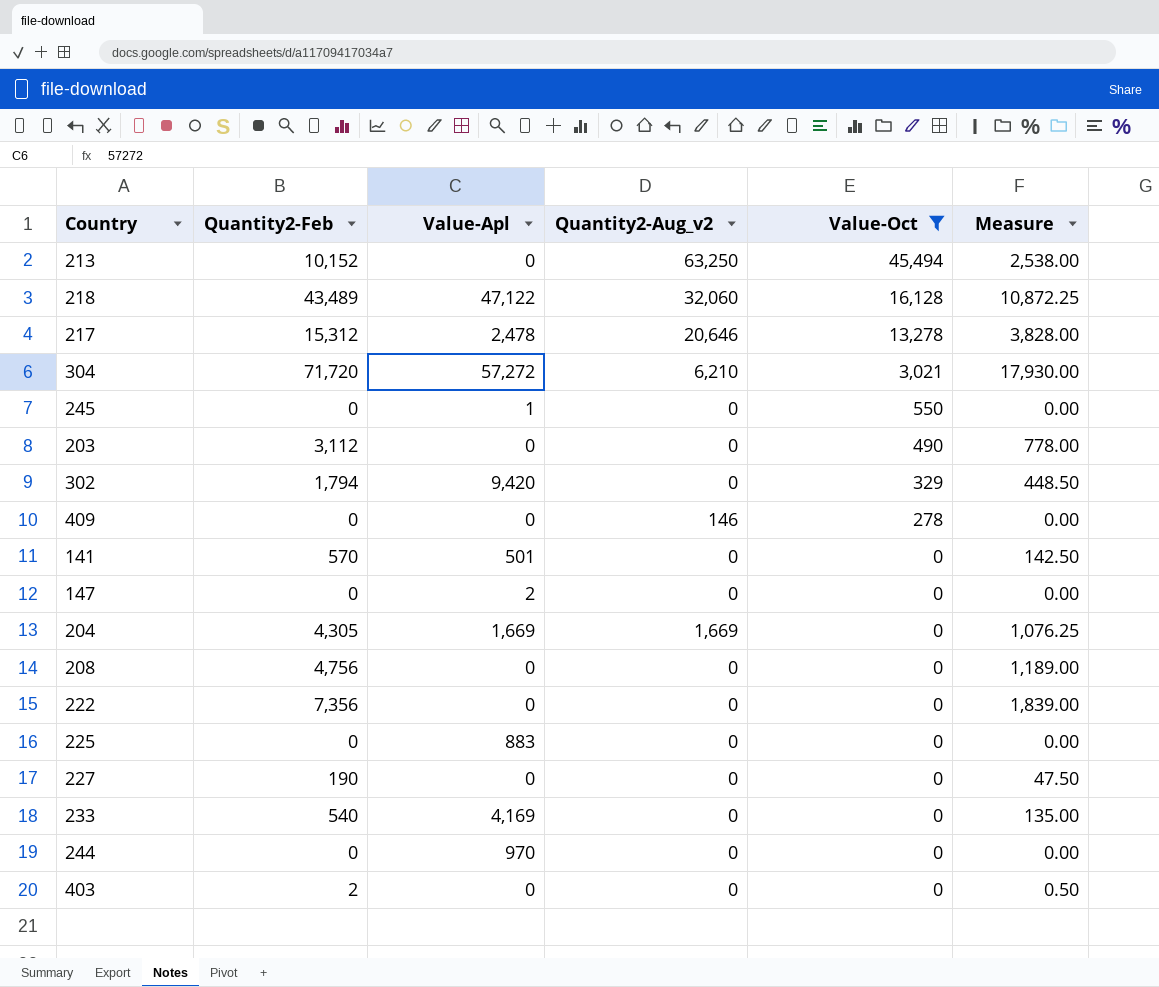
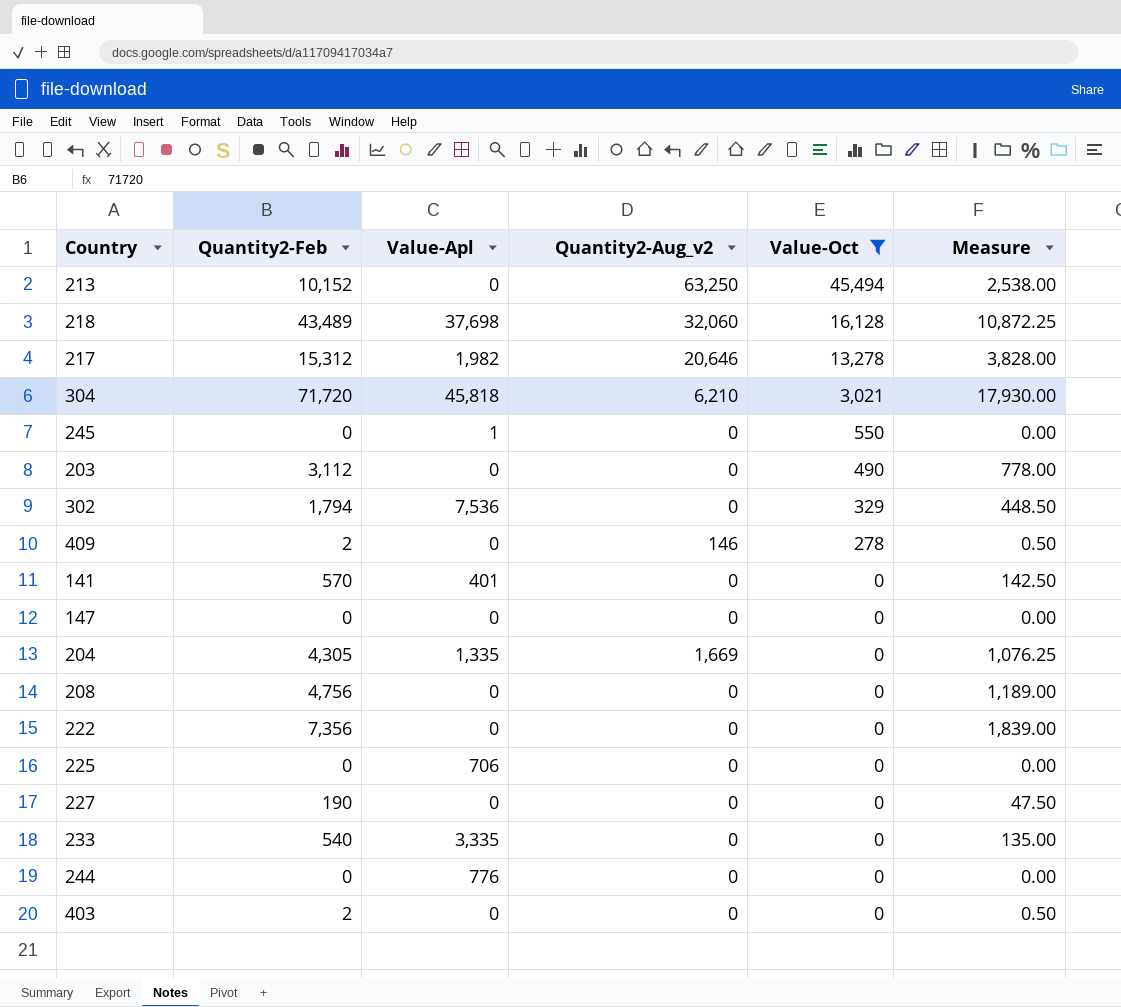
218 | Value-Apl: 47,122 -> 37,698
217 | Value-Apl: 2,478 -> 1,982
304 | Value-Apl: 57,272 -> 45,818
302 | Value-Apl: 9,420 -> 7,536
409 | Quantity2-Feb: 0 -> 2
409 | Measure: 0.00 -> 0.50
141 | Value-Apl: 501 -> 401
147 | Value-Apl: 2 -> 0
204 | Value-Apl: 1,669 -> 1,335
225 | Value-Apl: 883 -> 706
233 | Value-Apl: 4,169 -> 3,335
244 | Value-Apl: 970 -> 776

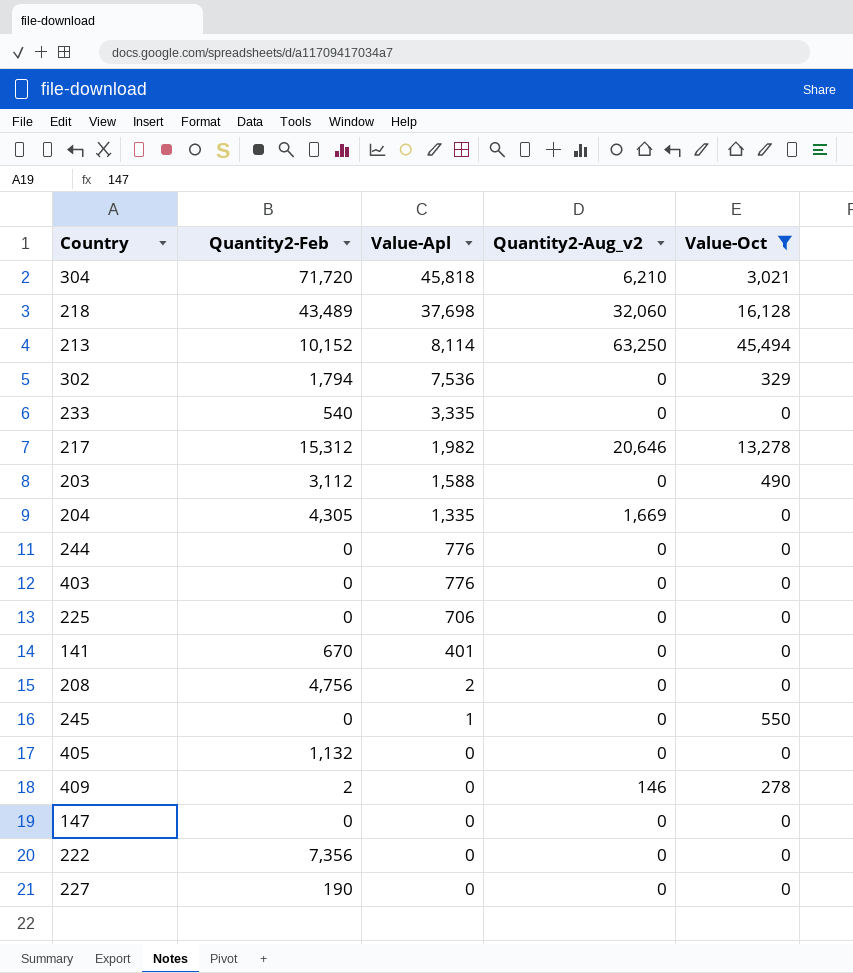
row order: Value-Oct descending -> Value-Apl descending
column Measure | formula: [Quantity2-Feb] * 0.25 -> none
213 | Value-Apl: 0 -> 8,114
203 | Value-Apl: 0 -> 1,588
403 | Quantity2-Feb: 2 -> 0
403 | Value-Apl: 0 -> 776
141 | Quantity2-Feb: 570 -> 670
208 | Value-Apl: 0 -> 2
row 405: none -> 1,132 | 0 | 0 | 0

